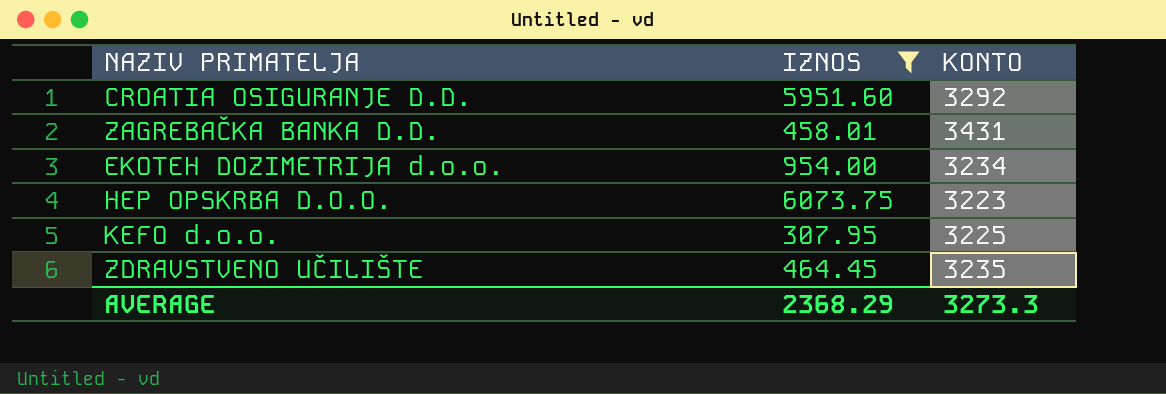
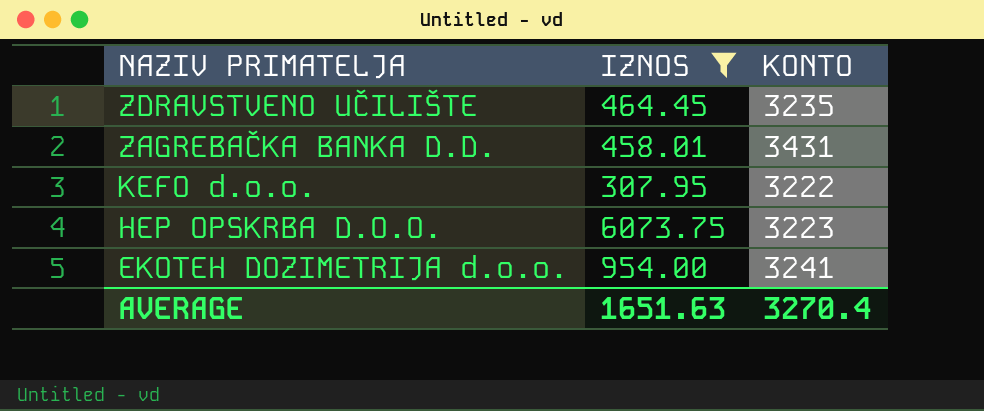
row order: none -> NAZIV PRIMATELJA descending
row CROATIA OSIGURANJE D.D.: 5951.60 | 3292 -> none
KEFO d.o.o. | KONTO: 3225 -> 3222
EKOTEH DOZIMETRIJA d.o.o. | KONTO: 3234 -> 3241
AVERAGE | IZNOS: 2368.29 -> 1651.63
AVERAGE | KONTO: 3273.3 -> 3270.4

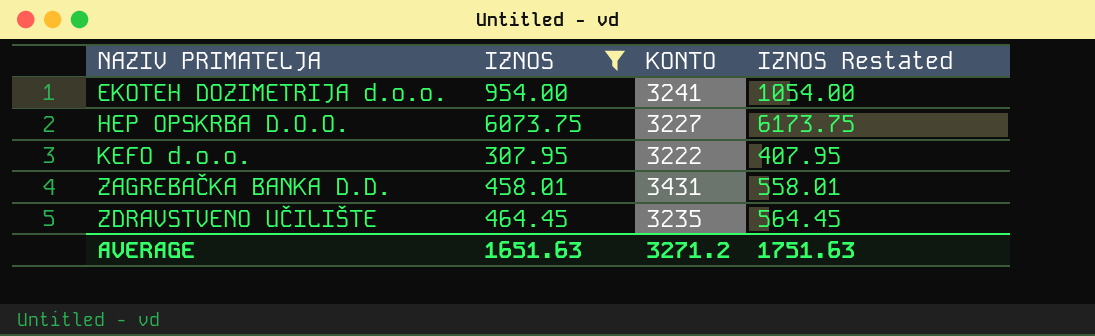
row order: NAZIV PRIMATELJA descending -> NAZIV PRIMATELJA ascending
column IZNOS Restated | formula: none -> [IZNOS] + 100
HEP OPSKRBA D.O.O. | KONTO: 3223 -> 3227
AVERAGE | KONTO: 3270.4 -> 3271.2

